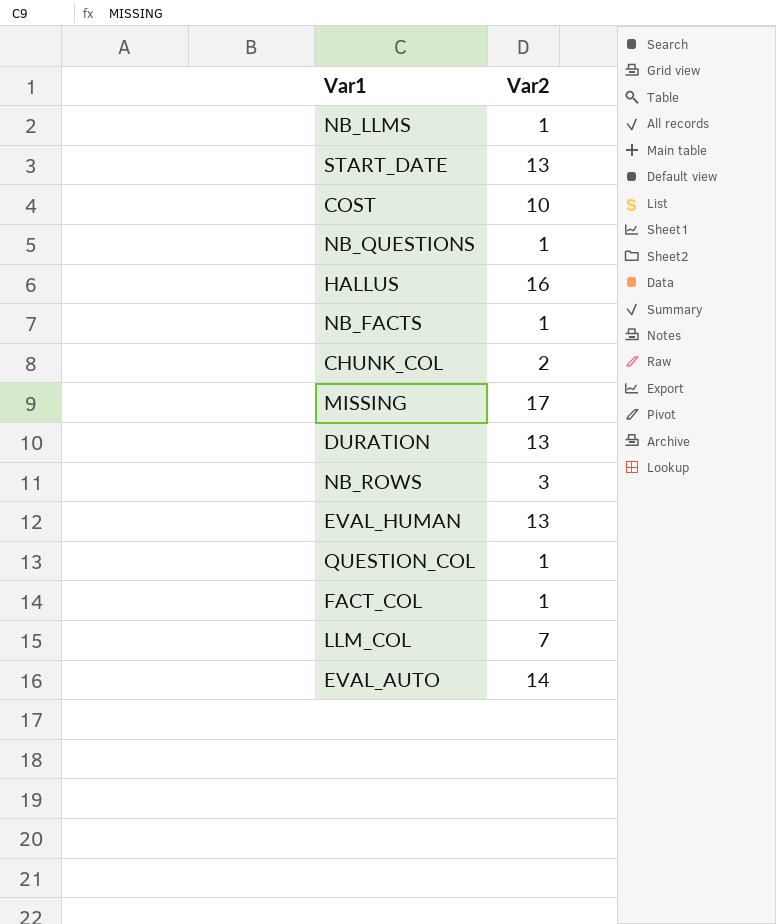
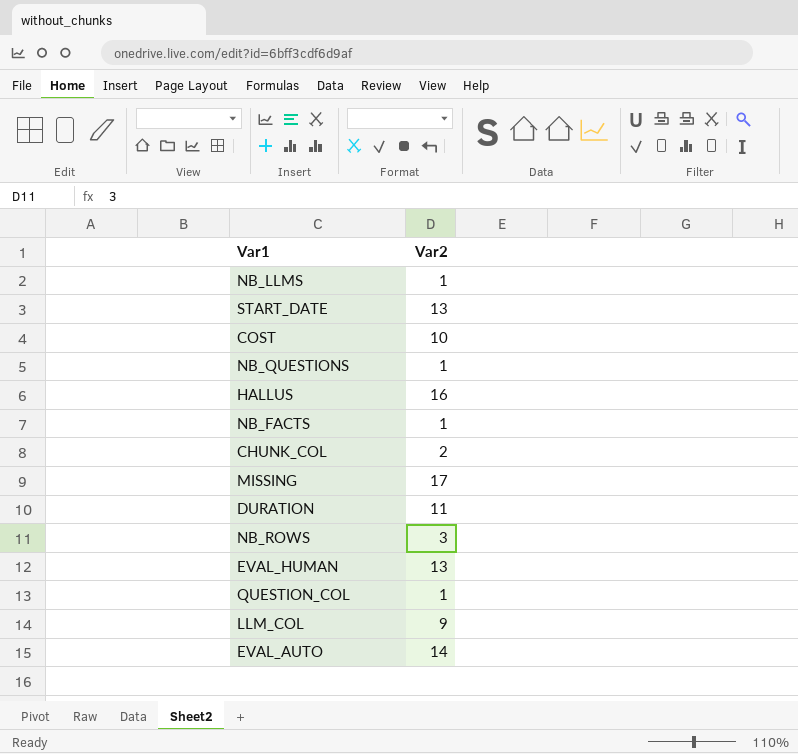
row FACT_COL: 1 -> none
DURATION | Var2: 13 -> 11
LLM_COL | Var2: 7 -> 9

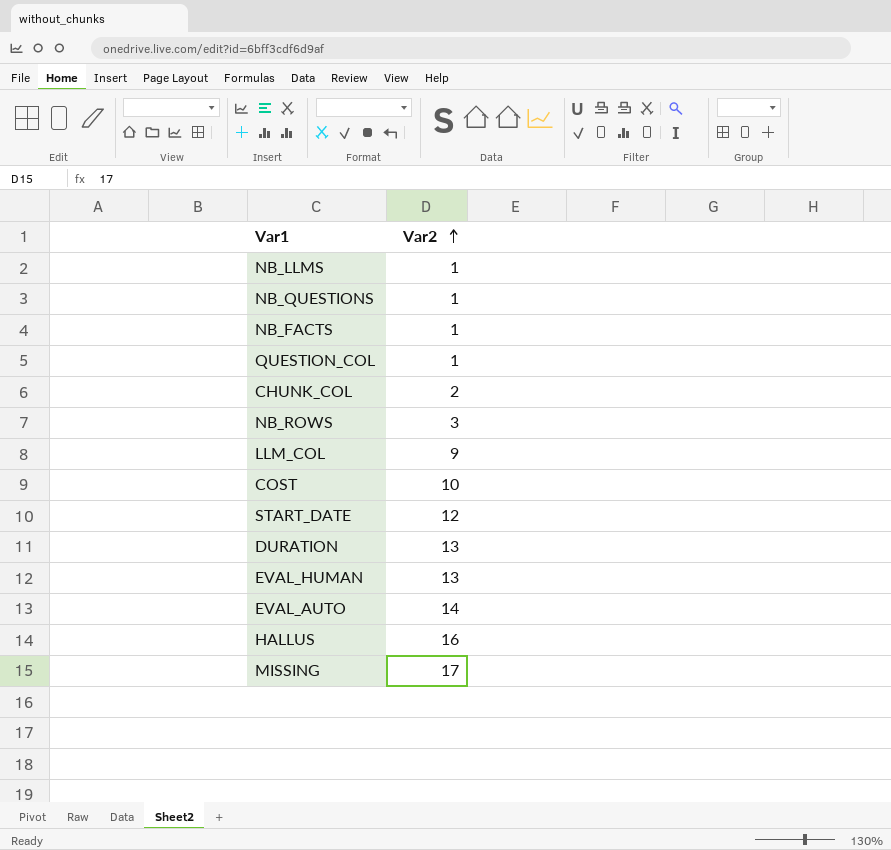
row order: none -> Var2 ascending
START_DATE | Var2: 13 -> 12
DURATION | Var2: 11 -> 13

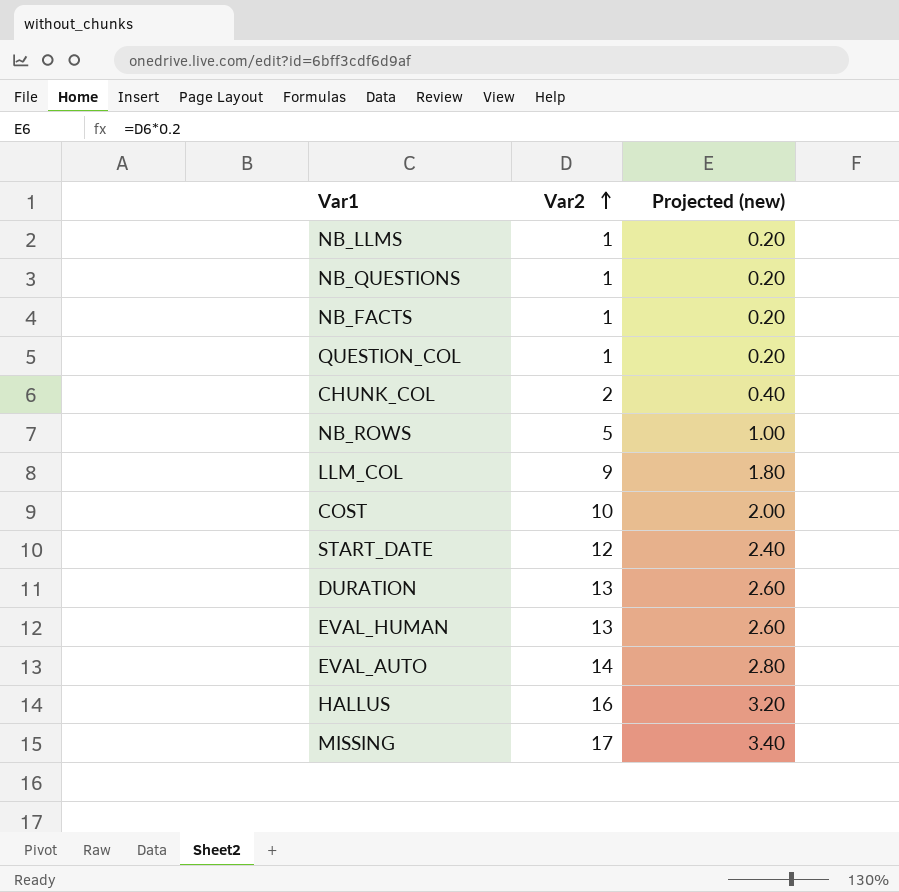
column Projected (new) | formula: none -> [Var2] * 0.2
NB_ROWS | Var2: 3 -> 5

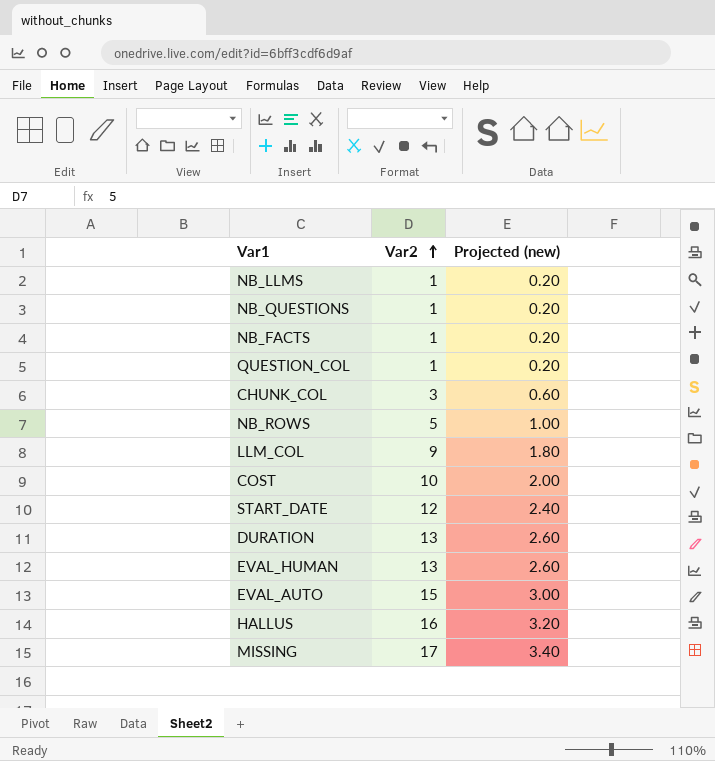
CHUNK_COL | Var2: 2 -> 3
CHUNK_COL | Projected (new): 0.40 -> 0.60
EVAL_AUTO | Var2: 14 -> 15
EVAL_AUTO | Projected (new): 2.80 -> 3.00

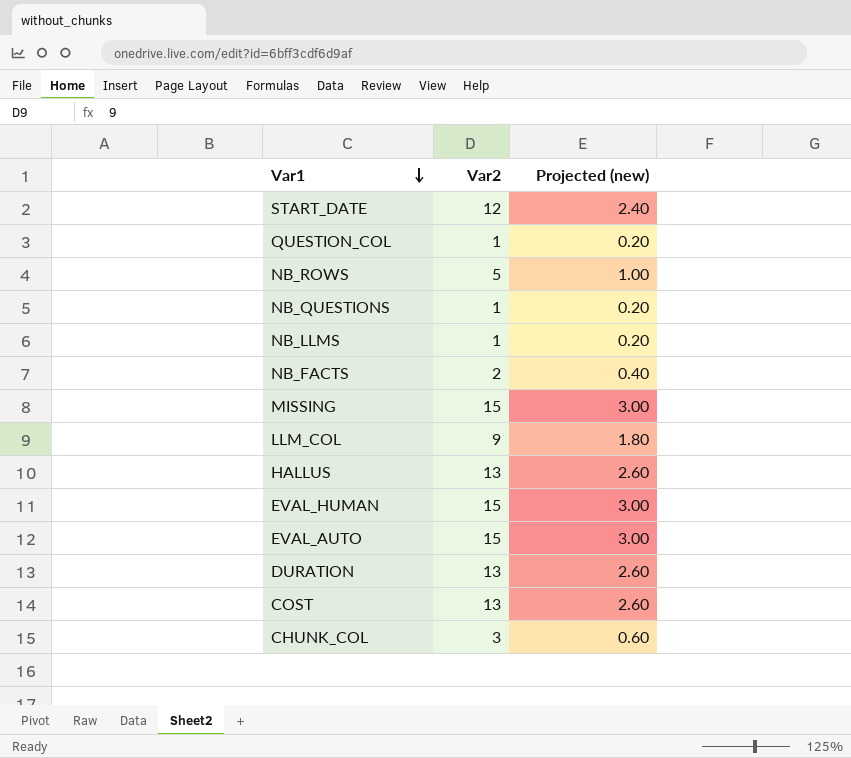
row order: Var2 ascending -> Var1 descending
NB_FACTS | Var2: 1 -> 2
NB_FACTS | Projected (new): 0.20 -> 0.40
MISSING | Var2: 17 -> 15
MISSING | Projected (new): 3.40 -> 3.00
HALLUS | Var2: 16 -> 13
HALLUS | Projected (new): 3.20 -> 2.60
EVAL_HUMAN | Var2: 13 -> 15
EVAL_HUMAN | Projected (new): 2.60 -> 3.00
COST | Var2: 10 -> 13
COST | Projected (new): 2.00 -> 2.60

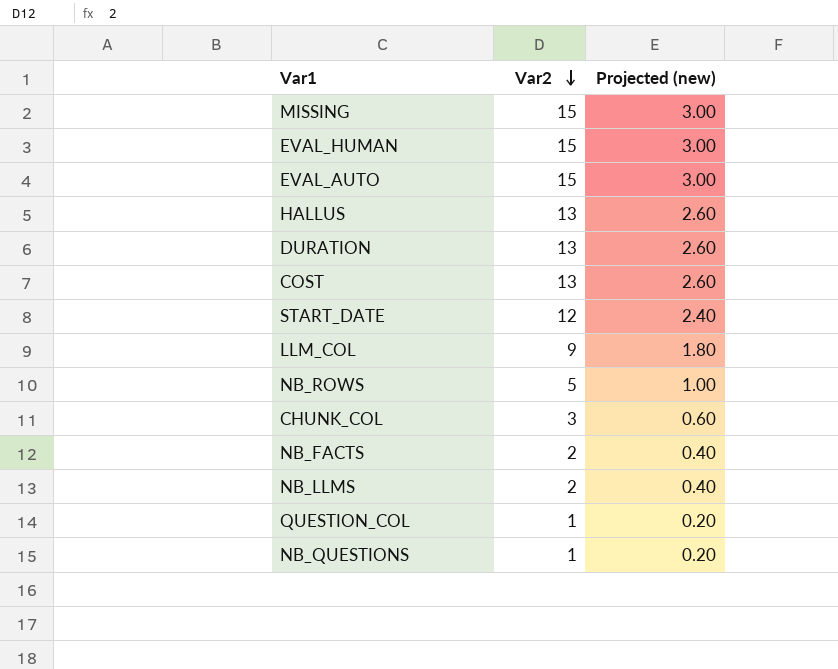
row order: Var1 descending -> Var2 descending
NB_LLMS | Var2: 1 -> 2
NB_LLMS | Projected (new): 0.20 -> 0.40

